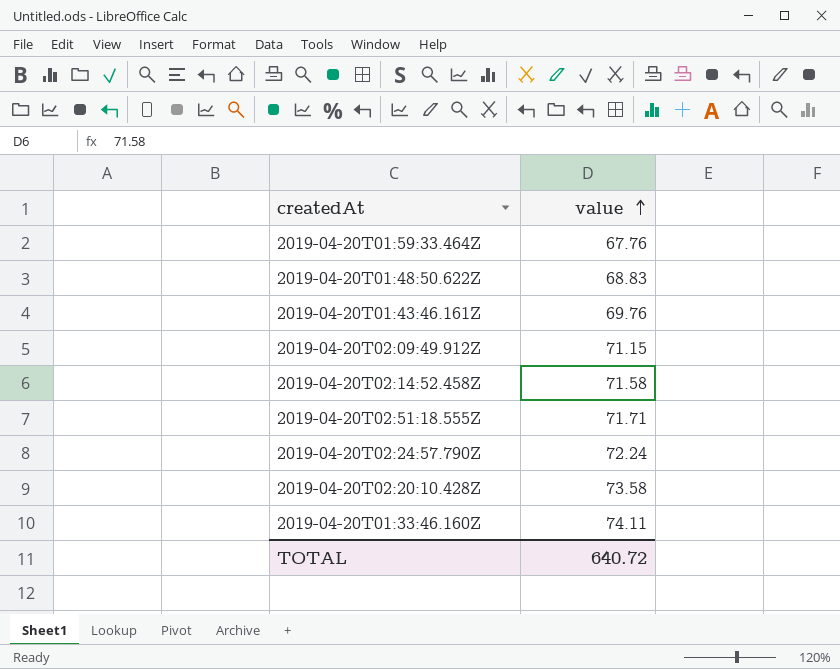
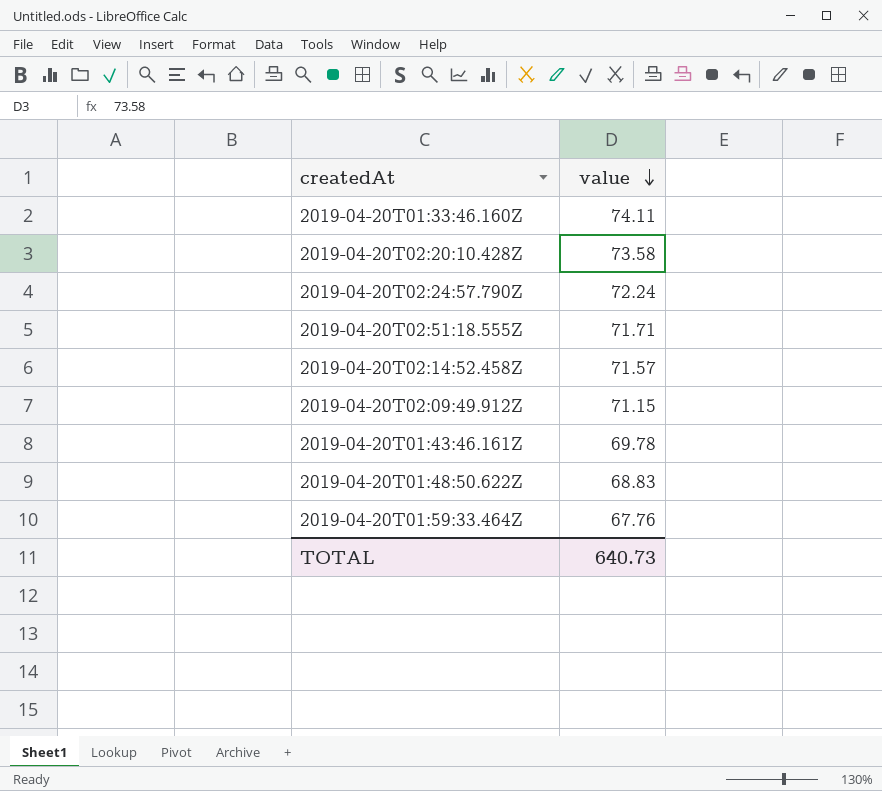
row order: value ascending -> value descending
2019-04-20T02:14:52.458Z | value: 71.58 -> 71.57
2019-04-20T01:43:46.161Z | value: 69.76 -> 69.78
TOTAL | value: 640.72 -> 640.73

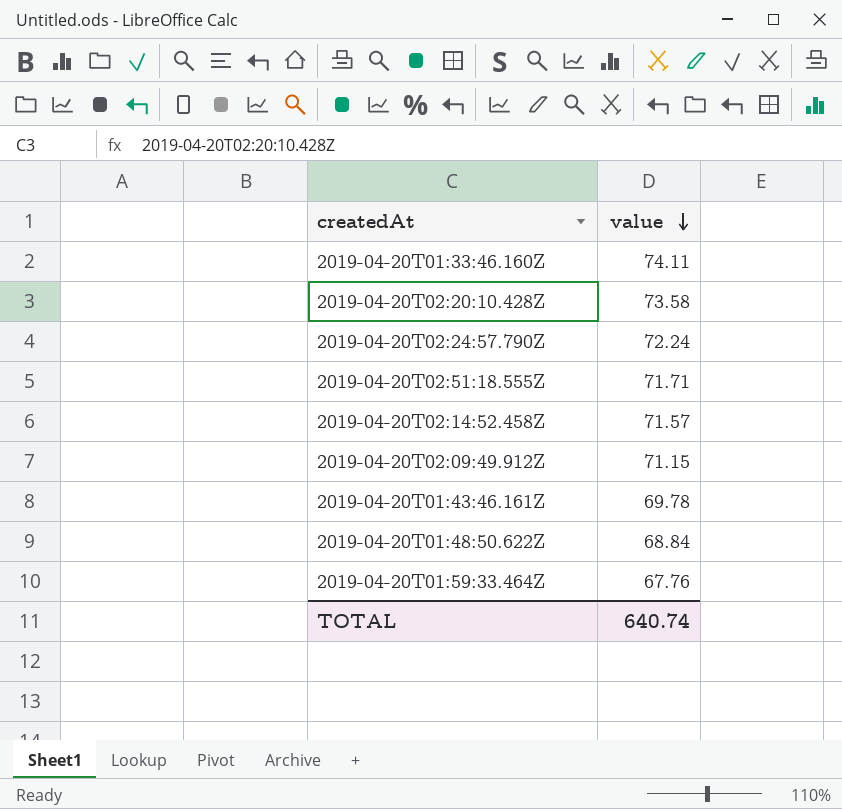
2019-04-20T01:48:50.622Z | value: 68.83 -> 68.84
TOTAL | value: 640.73 -> 640.74

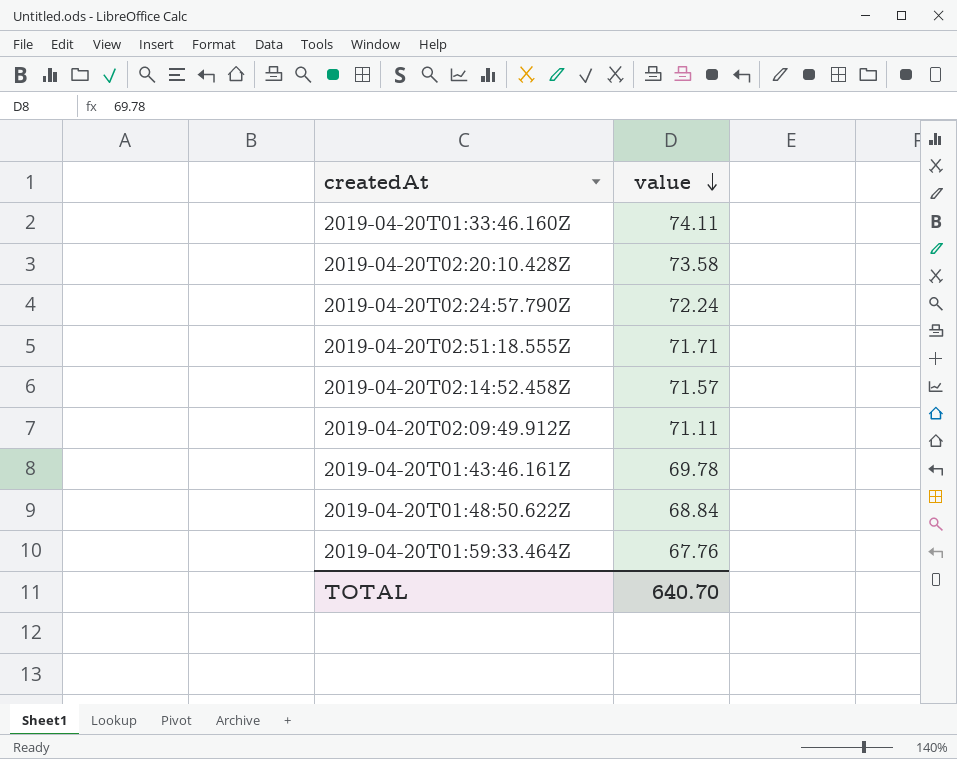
2019-04-20T02:09:49.912Z | value: 71.15 -> 71.11
TOTAL | value: 640.74 -> 640.70

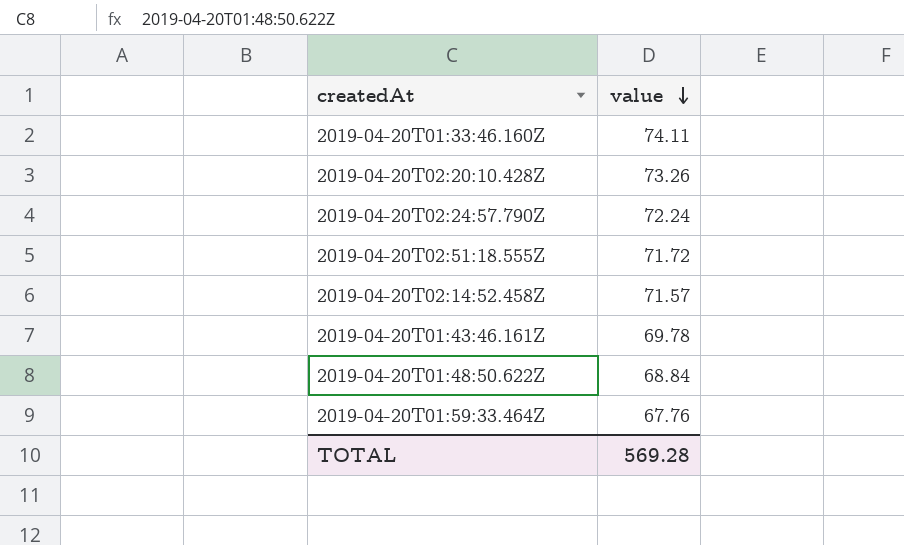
row 2019-04-20T02:09:49.912Z: 71.11 -> none
2019-04-20T02:20:10.428Z | value: 73.58 -> 73.26
2019-04-20T02:51:18.555Z | value: 71.71 -> 71.72
TOTAL | value: 640.70 -> 569.28

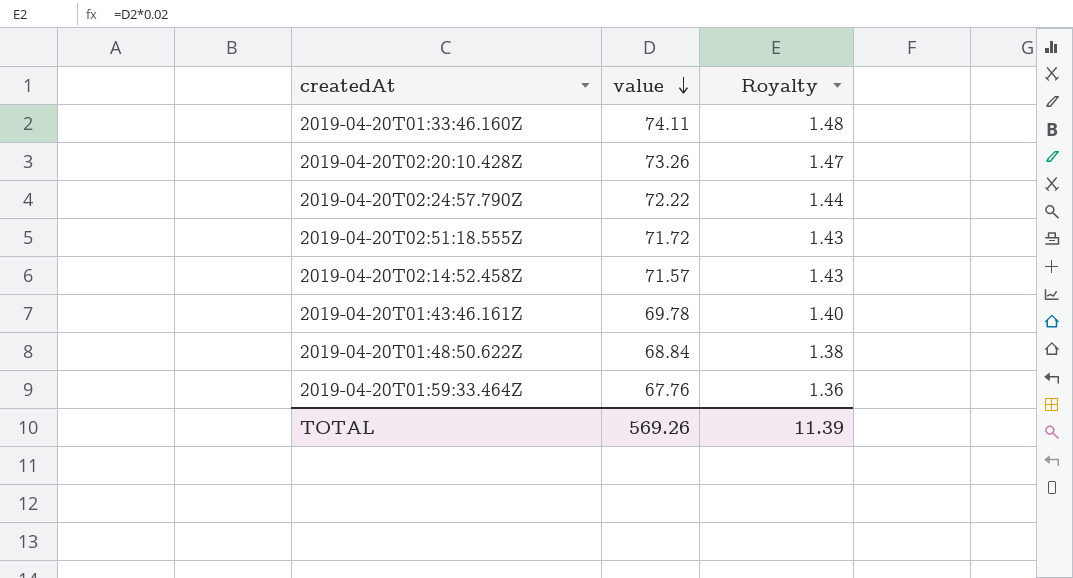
column Royalty | formula: none -> [value] * 0.02
2019-04-20T02:24:57.790Z | value: 72.24 -> 72.22
TOTAL | value: 569.28 -> 569.26

